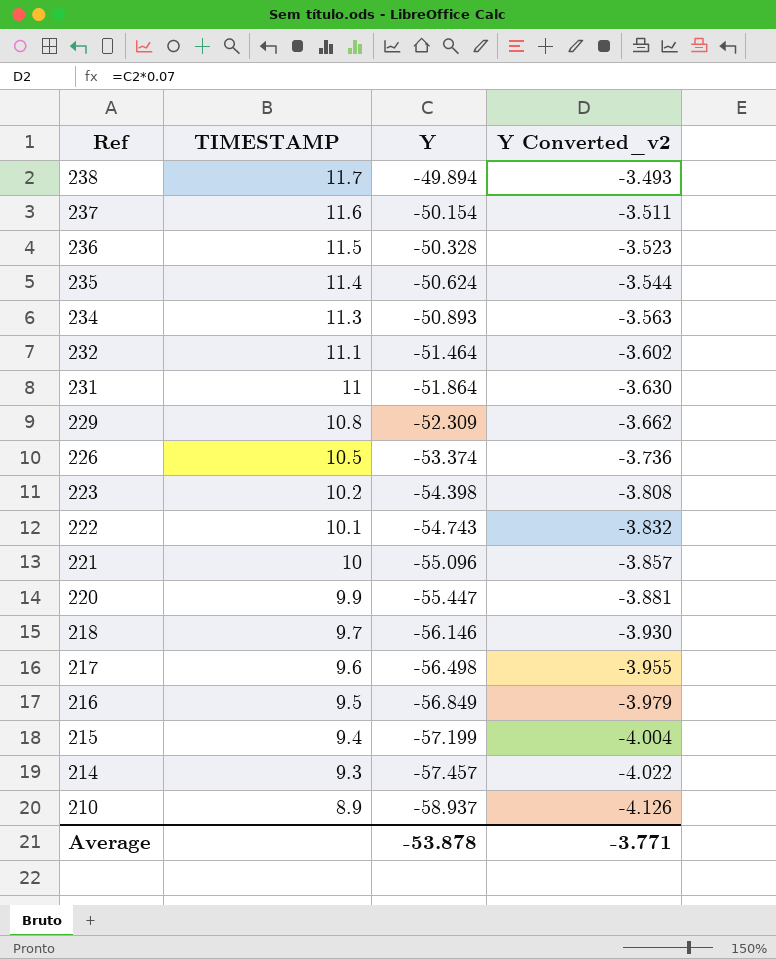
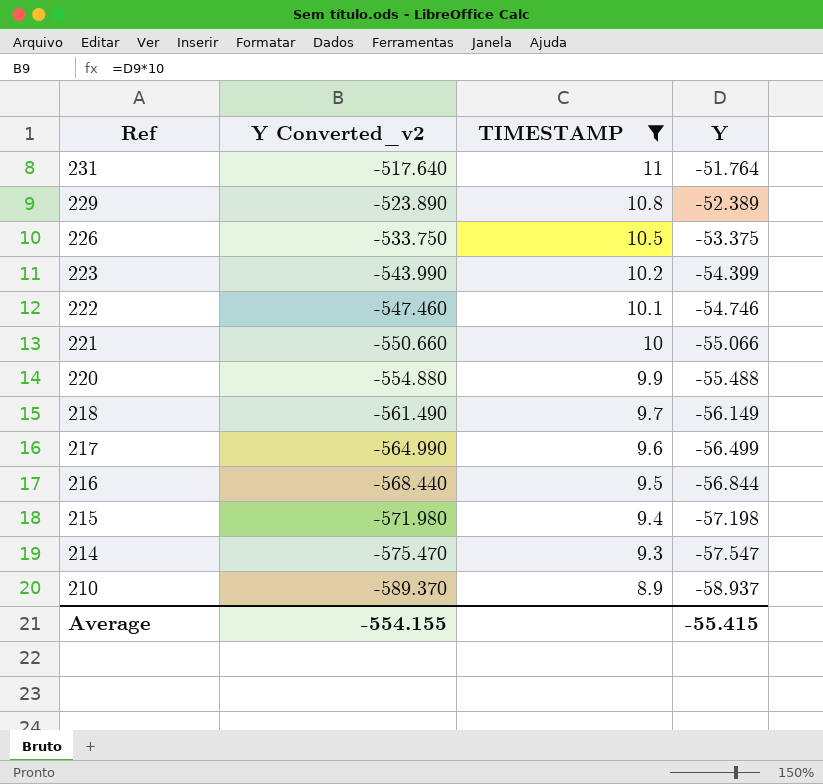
filter: none -> TIMESTAMP <= 11
column Y Converted_v2 | formula: [Y] * 0.07 -> [Y] * 10
column Y Converted_v2 | position: 4 -> 2
231 | Y: -51.864 -> -51.764
229 | Y: -52.309 -> -52.389
226 | Y: -53.374 -> -53.375
223 | Y: -54.398 -> -54.399
222 | Y: -54.743 -> -54.746
221 | Y: -55.096 -> -55.066
220 | Y: -55.447 -> -55.488
218 | Y: -56.146 -> -56.149
217 | Y: -56.498 -> -56.499
216 | Y: -56.849 -> -56.844
215 | Y: -57.199 -> -57.198
214 | Y: -57.457 -> -57.547
Average | Y Converted_v2: -3.771 -> -554.155
Average | Y: -53.878 -> -55.415

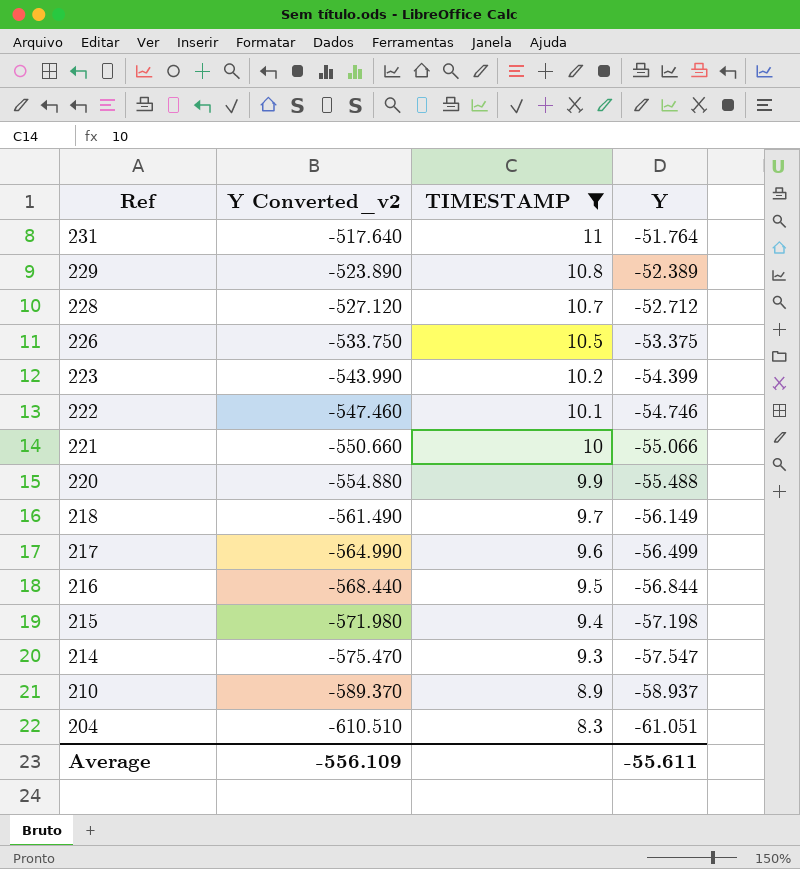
row 228: none -> -527.120 | 10.7 | -52.712
row 204: none -> -610.510 | 8.3 | -61.051
Average | Y Converted_v2: -554.155 -> -556.109
Average | Y: -55.415 -> -55.611

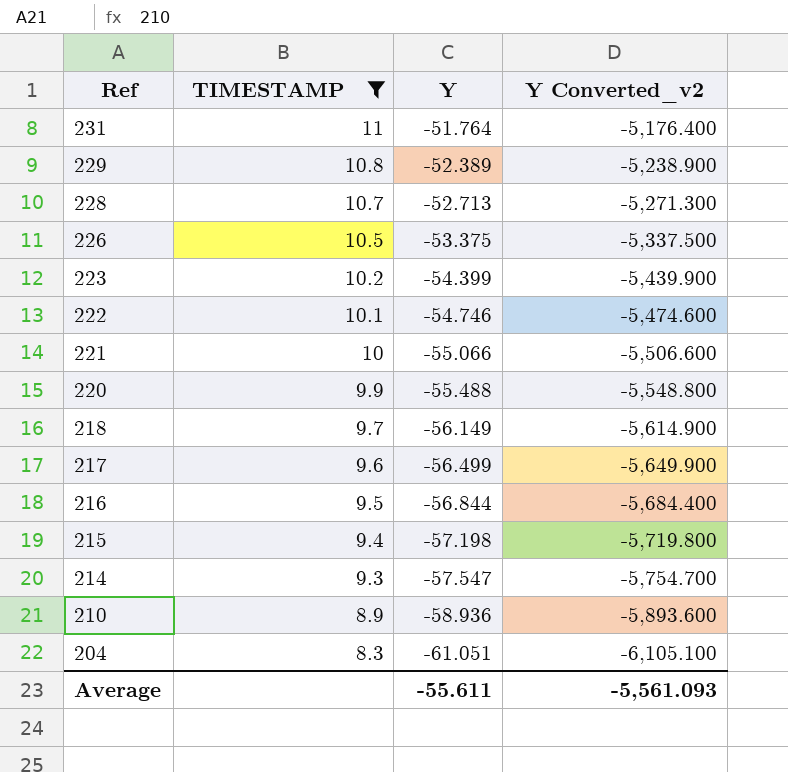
column Y Converted_v2 | formula: [Y] * 10 -> [Y] * 100
column Y Converted_v2 | position: 2 -> 4
228 | Y: -52.712 -> -52.713
210 | Y: -58.937 -> -58.936
Average | Y Converted_v2: -556.109 -> -5,561.093

